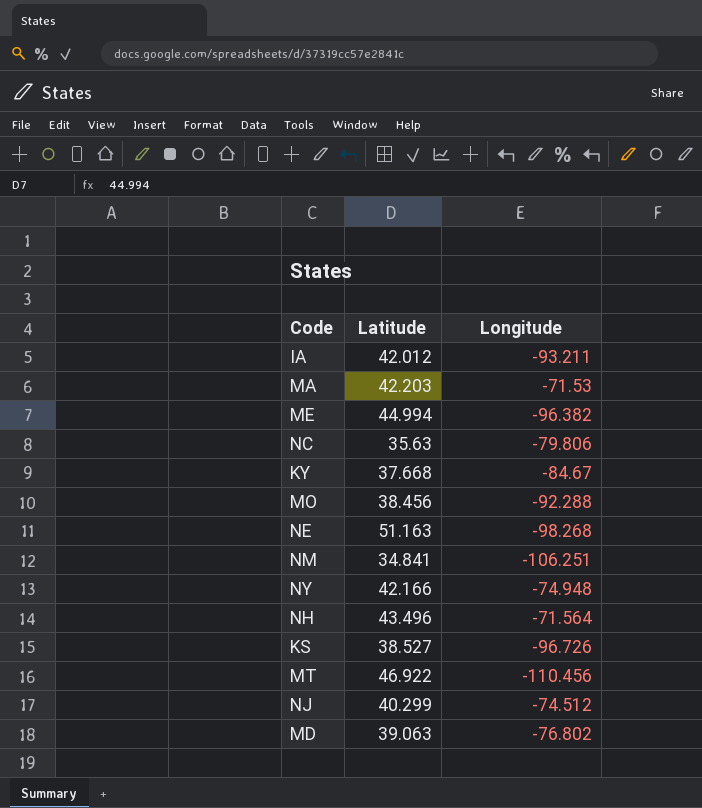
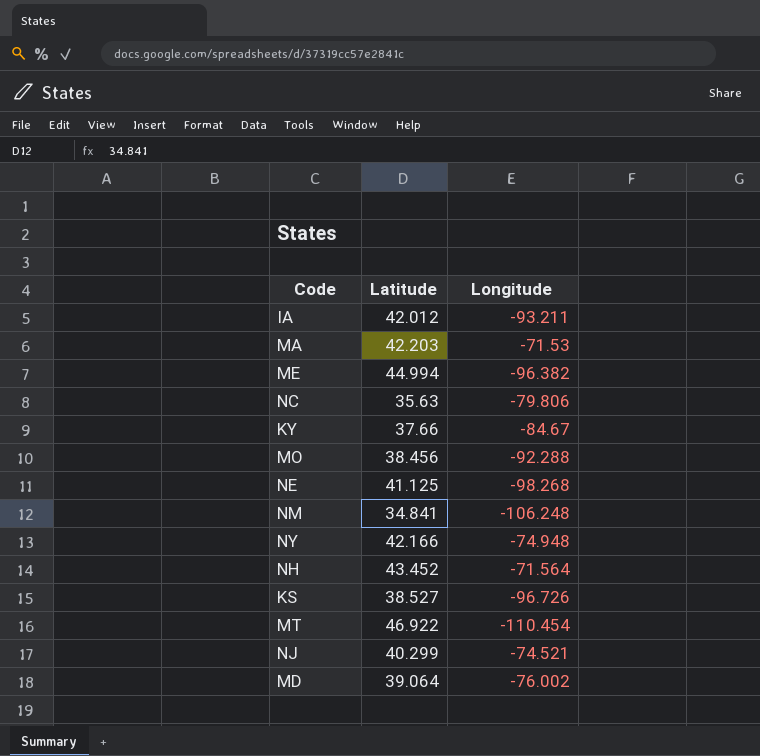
KY | Latitude: 37.668 -> 37.66
NE | Latitude: 51.163 -> 41.125
NM | Longitude: -106.251 -> -106.248
NH | Latitude: 43.496 -> 43.452
MT | Longitude: -110.456 -> -110.454
NJ | Longitude: -74.512 -> -74.521
MD | Latitude: 39.063 -> 39.064
MD | Longitude: -76.802 -> -76.002

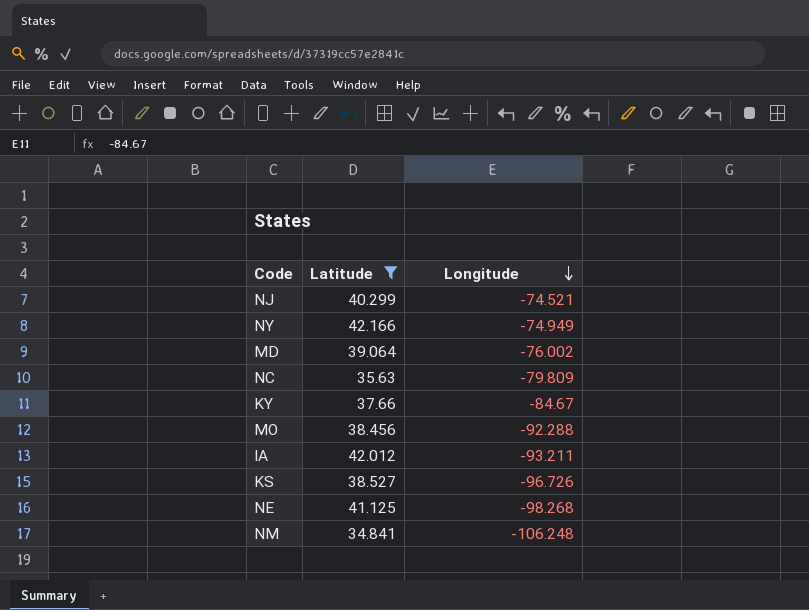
filter: none -> Latitude <= 42.166
row order: none -> Longitude descending
NY | Longitude: -74.948 -> -74.949
NC | Longitude: -79.806 -> -79.809

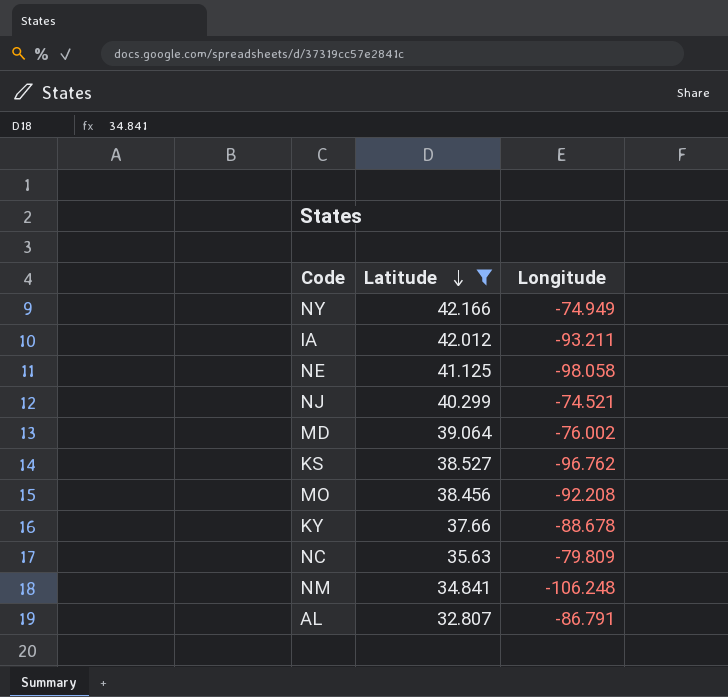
row order: Longitude descending -> Latitude descending
NE | Longitude: -98.268 -> -98.058
KS | Longitude: -96.726 -> -96.762
MO | Longitude: -92.288 -> -92.208
KY | Longitude: -84.67 -> -88.678
row AL: none -> 32.807 | -86.791

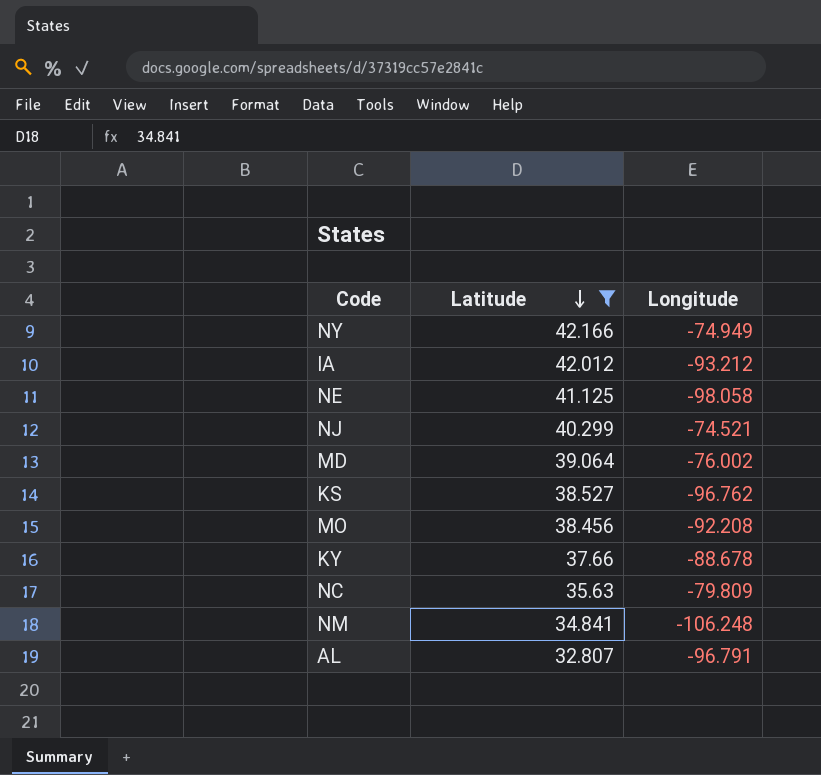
IA | Longitude: -93.211 -> -93.212
AL | Longitude: -86.791 -> -96.791

